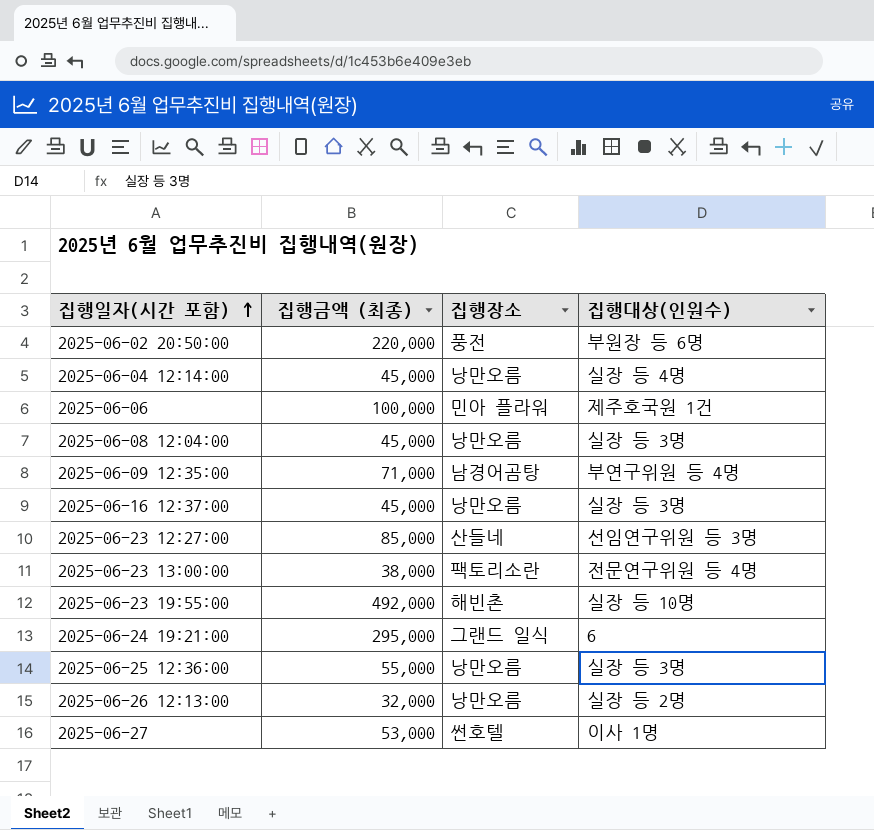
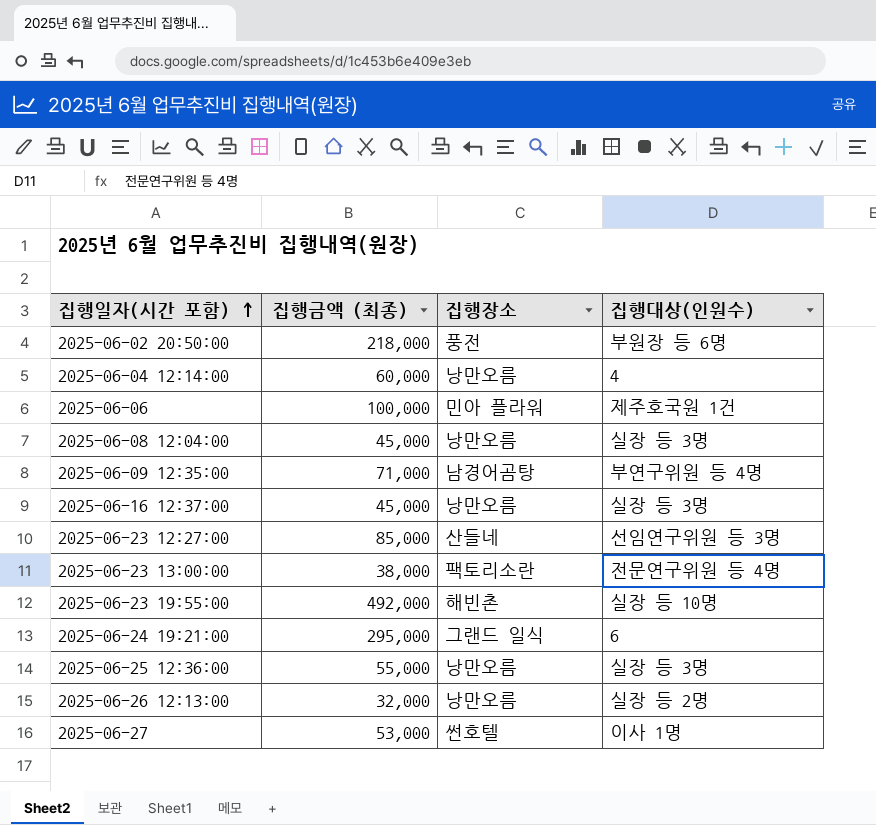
2025-06-02 20:50:00 | 집행금액 (최종): 220,000 -> 218,000
2025-06-04 12:14:00 | 집행금액 (최종): 45,000 -> 60,000
2025-06-04 12:14:00 | 집행대상(인원수): 실장 등 4명 -> 4

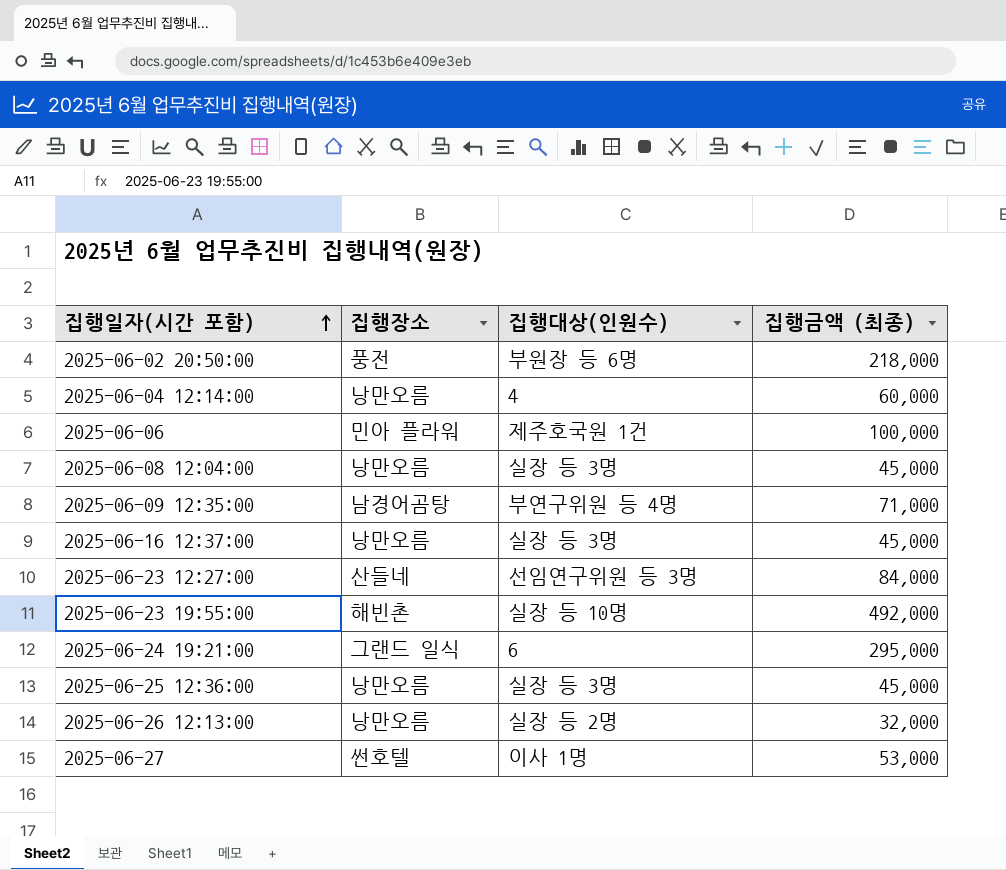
column 집행금액 (최종) | position: 2 -> 4
row 2025-06-23 13:00:00: 38,000 | 팩토리소란 | 전문연구위원 등 4명 -> none
2025-06-23 12:27:00 | 집행금액 (최종): 85,000 -> 84,000
2025-06-25 12:36:00 | 집행금액 (최종): 55,000 -> 45,000

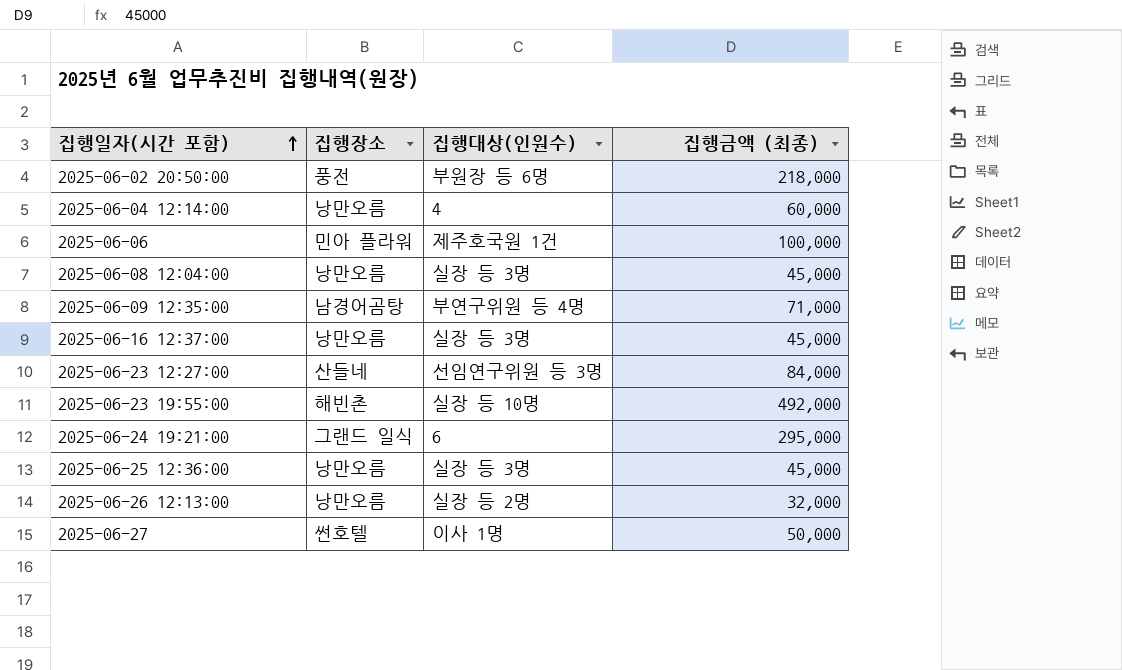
2025-06-27 | 집행금액 (최종): 53,000 -> 50,000

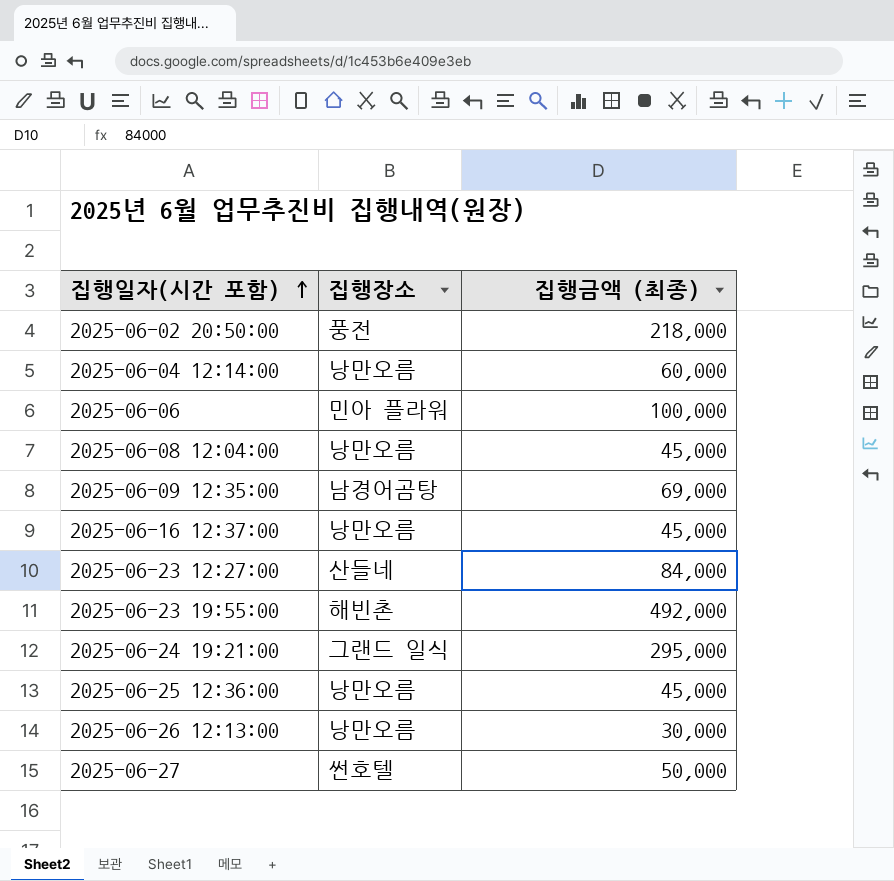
column 집행대상(인원수) | position: 3 -> none
2025-06-09 12:35:00 | 집행금액 (최종): 71,000 -> 69,000
2025-06-26 12:13:00 | 집행금액 (최종): 32,000 -> 30,000

